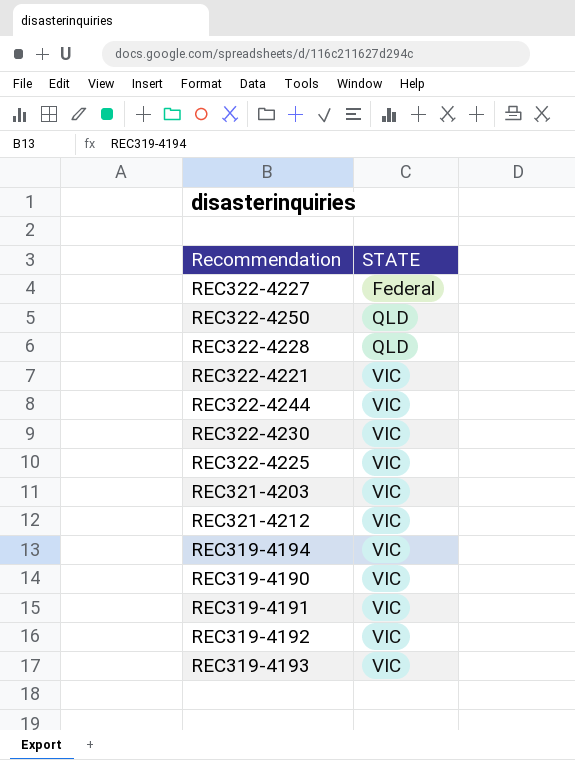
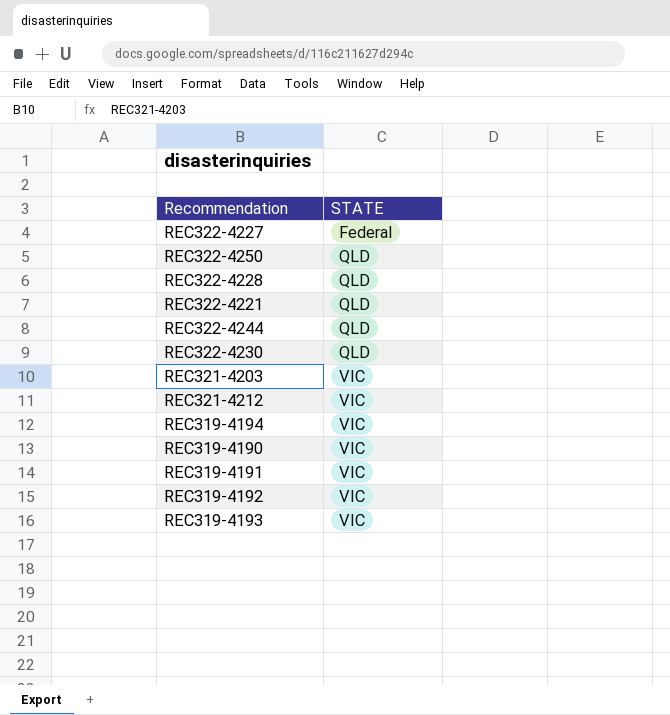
row REC322-4225: VIC -> none
REC322-4221 | STATE: VIC -> QLD
REC322-4244 | STATE: VIC -> QLD
REC322-4230 | STATE: VIC -> QLD

